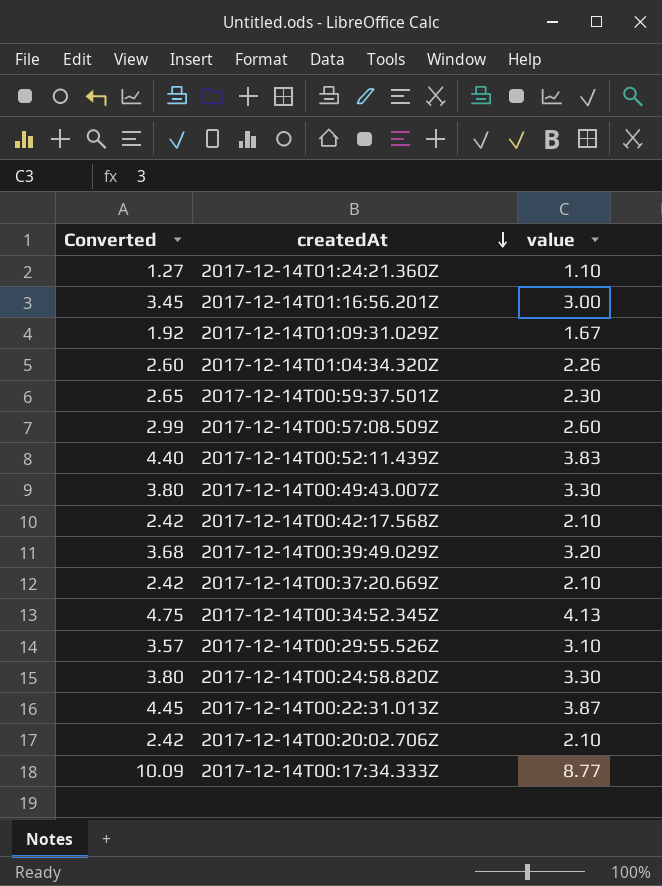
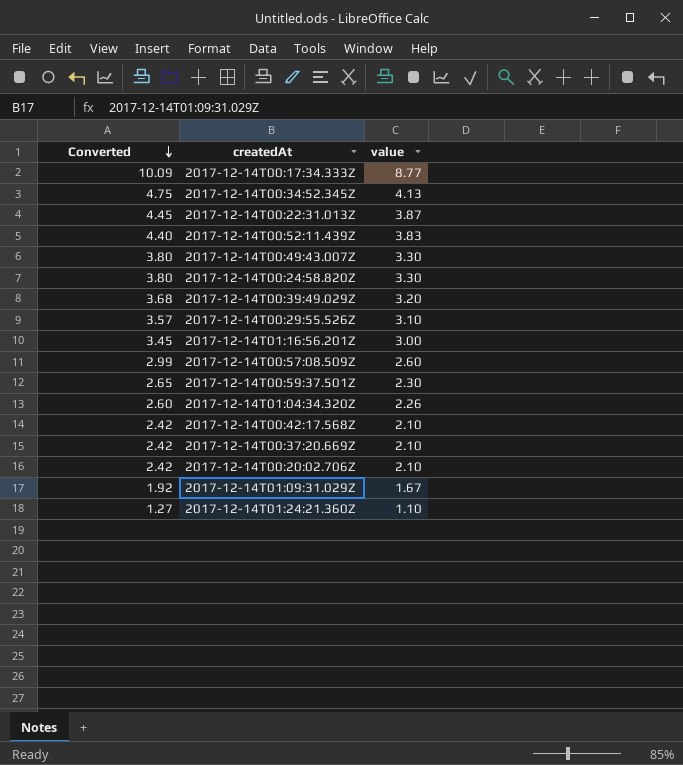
row order: createdAt descending -> Converted descending

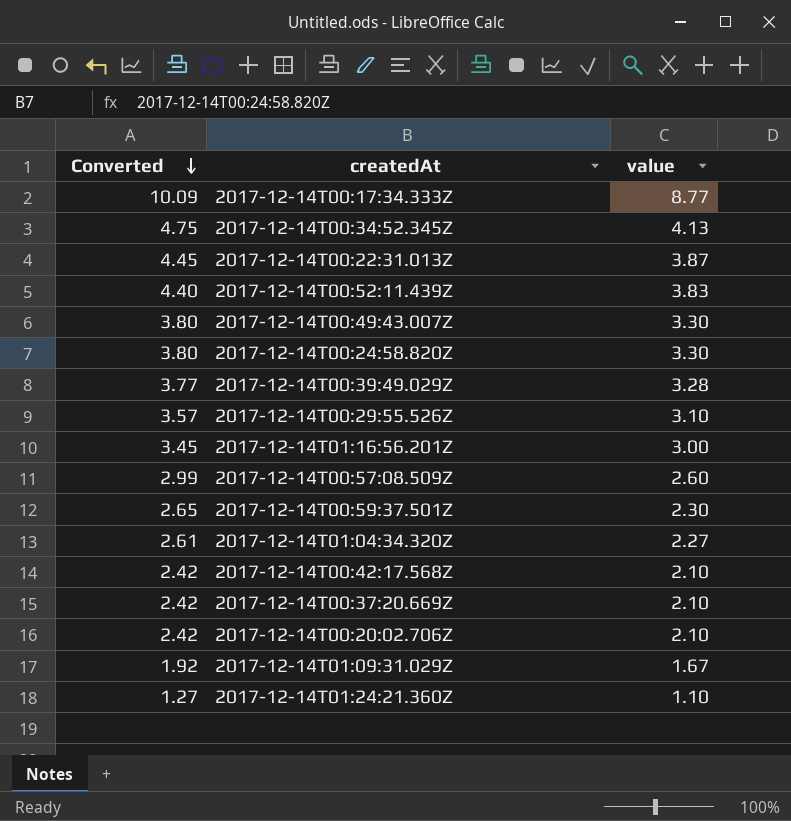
2017-12-14T00:39:49.029Z | Converted: 3.68 -> 3.77
2017-12-14T00:39:49.029Z | value: 3.20 -> 3.28
2017-12-14T01:04:34.320Z | Converted: 2.60 -> 2.61
2017-12-14T01:04:34.320Z | value: 2.26 -> 2.27

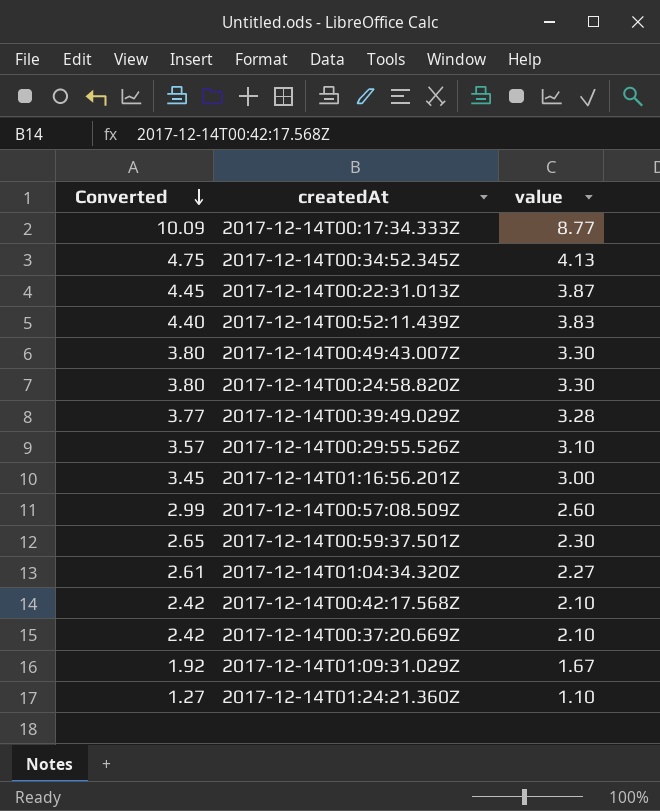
row 2017-12-14T00:20:02.706Z: 2.42 | 2.10 -> none

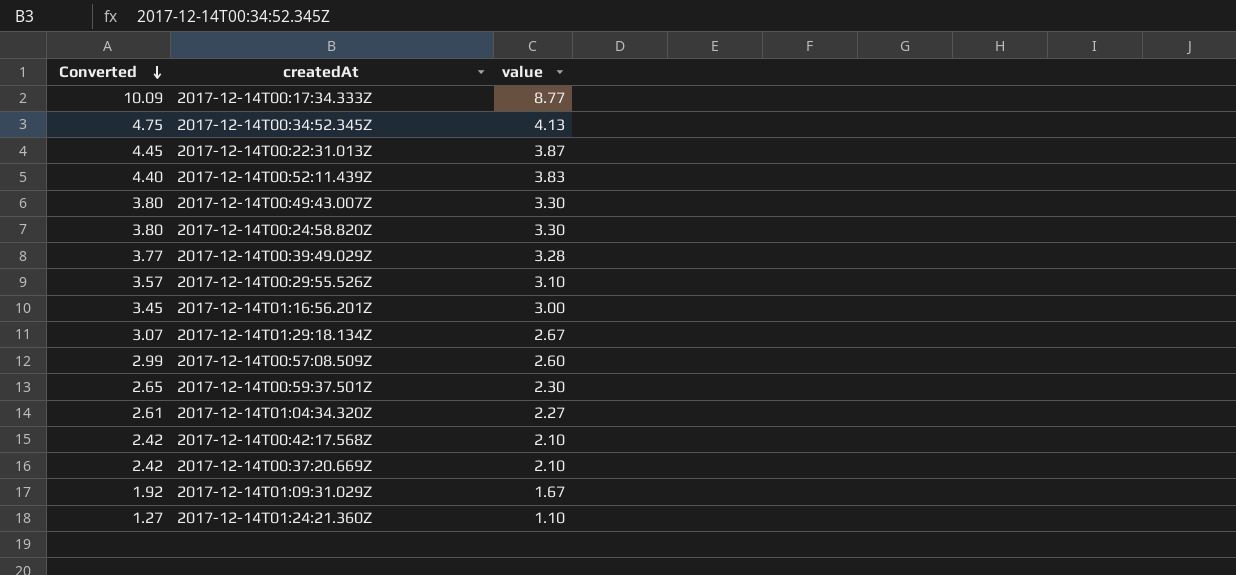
row 2017-12-14T01:29:18.134Z: none -> 3.07 | 2.67

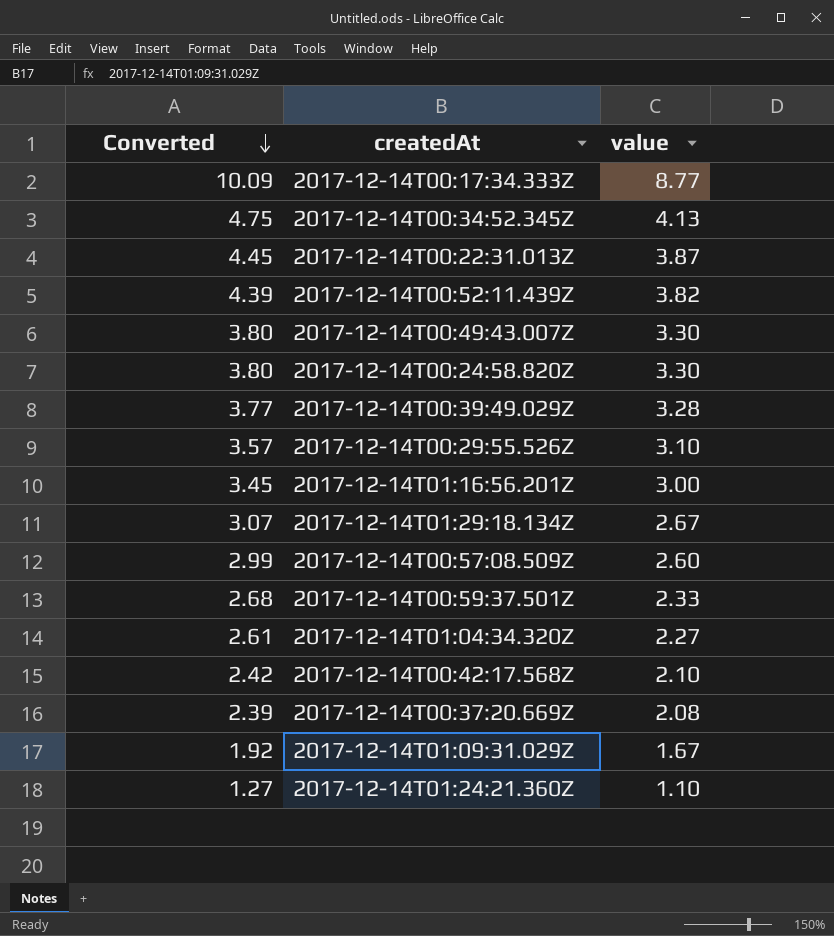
2017-12-14T00:52:11.439Z | Converted: 4.40 -> 4.39
2017-12-14T00:52:11.439Z | value: 3.83 -> 3.82
2017-12-14T00:59:37.501Z | Converted: 2.65 -> 2.68
2017-12-14T00:59:37.501Z | value: 2.30 -> 2.33
2017-12-14T00:37:20.669Z | Converted: 2.42 -> 2.39
2017-12-14T00:37:20.669Z | value: 2.10 -> 2.08

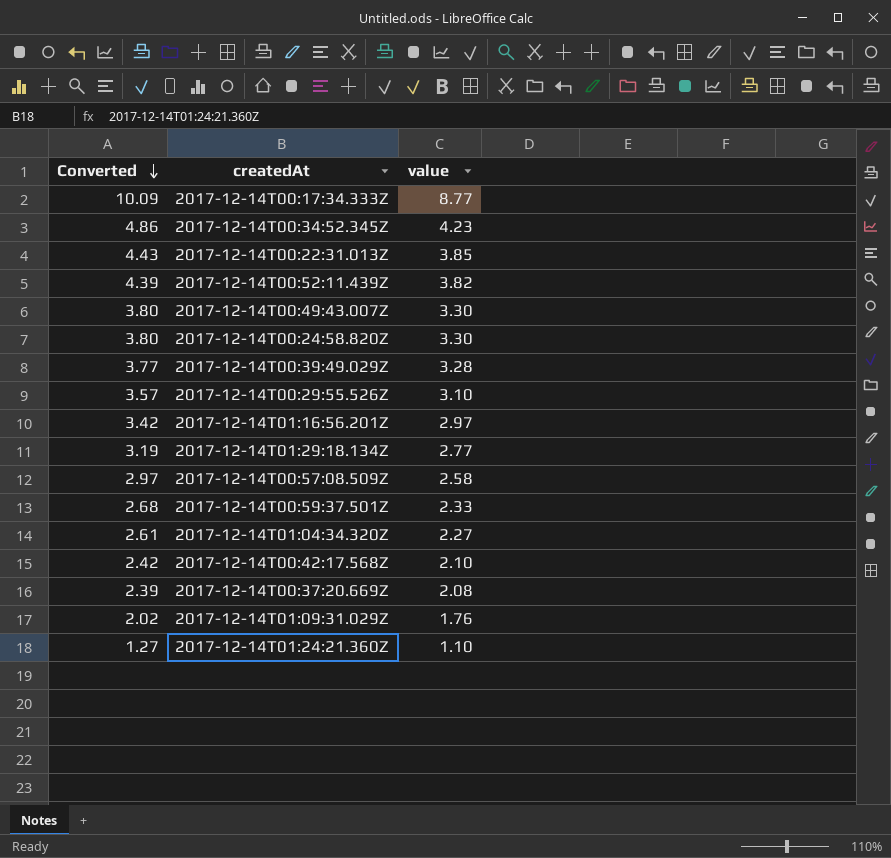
2017-12-14T00:34:52.345Z | Converted: 4.75 -> 4.86
2017-12-14T00:34:52.345Z | value: 4.13 -> 4.23
2017-12-14T00:22:31.013Z | Converted: 4.45 -> 4.43
2017-12-14T00:22:31.013Z | value: 3.87 -> 3.85
2017-12-14T01:16:56.201Z | Converted: 3.45 -> 3.42
2017-12-14T01:16:56.201Z | value: 3.00 -> 2.97
2017-12-14T01:29:18.134Z | Converted: 3.07 -> 3.19
2017-12-14T01:29:18.134Z | value: 2.67 -> 2.77
2017-12-14T00:57:08.509Z | Converted: 2.99 -> 2.97
2017-12-14T00:57:08.509Z | value: 2.60 -> 2.58
2017-12-14T01:09:31.029Z | Converted: 1.92 -> 2.02
2017-12-14T01:09:31.029Z | value: 1.67 -> 1.76

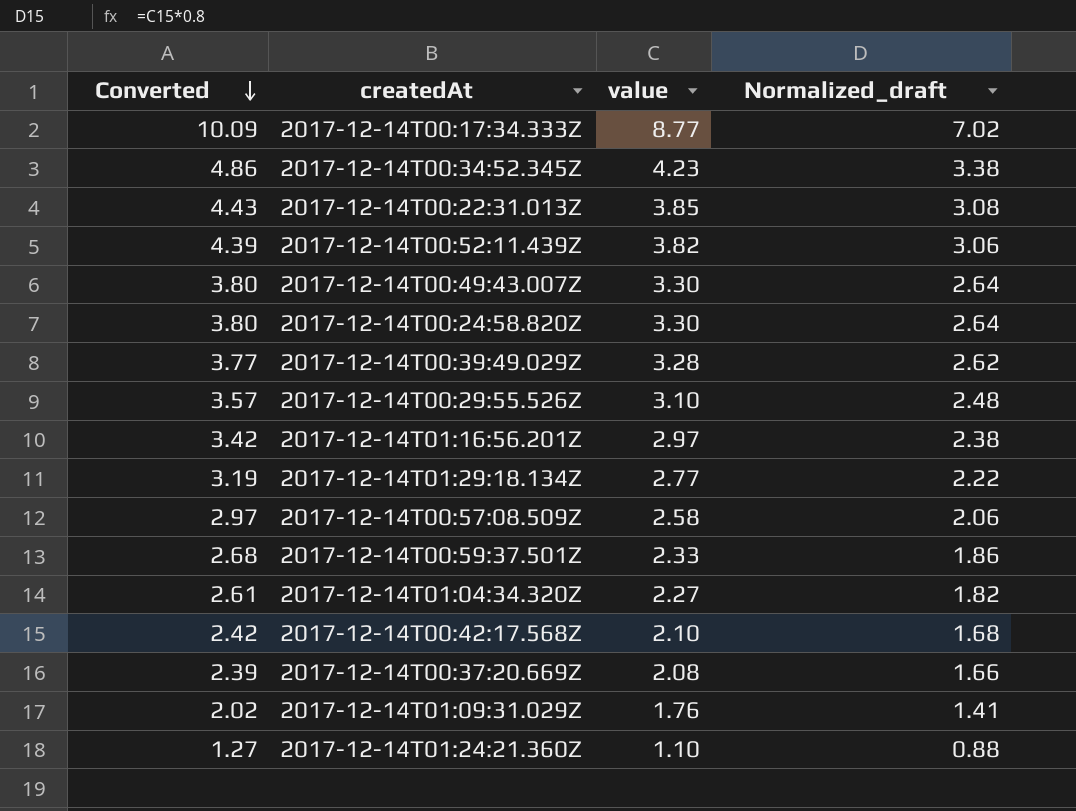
column Normalized_draft | formula: none -> [value] * 0.8

